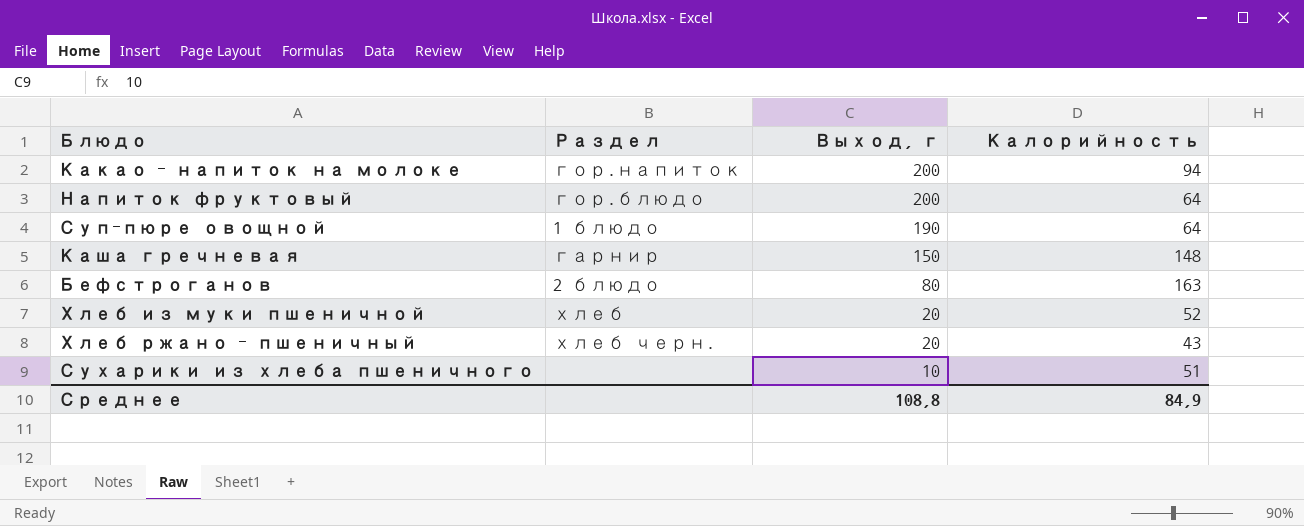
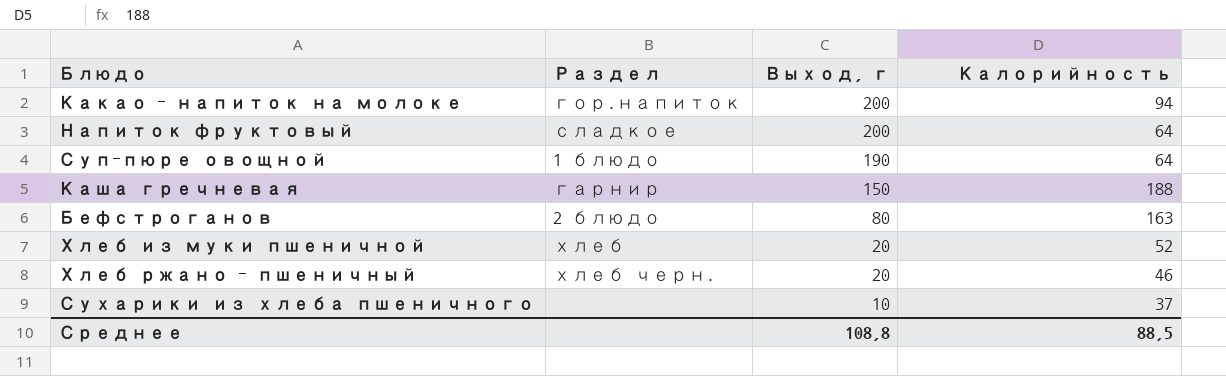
Напиток фруктовый | Раздел: гор.блюдо -> сладкое
Каша гречневая | Калорийность: 148 -> 188
Хлеб ржано - пшеничный | Калорийность: 43 -> 46
Сухарики из хлеба пшеничного | Калорийность: 51 -> 37
Среднее | Калорийность: 84,9 -> 88,5

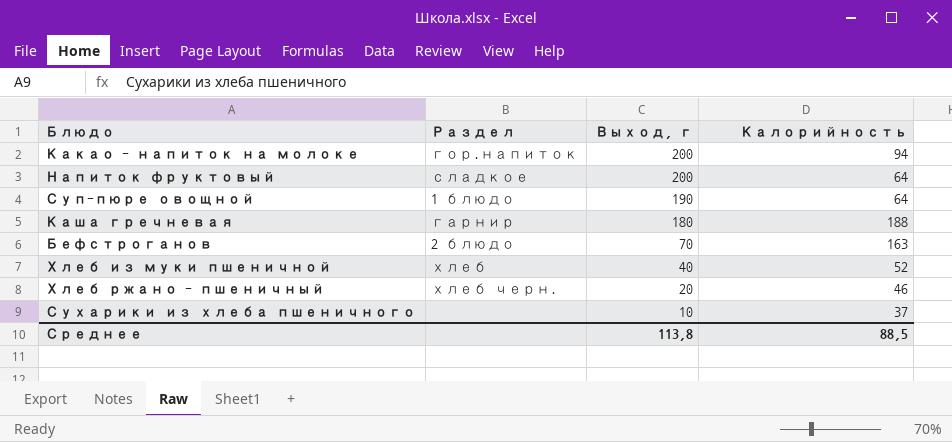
Каша гречневая | Выход, г: 150 -> 180
Бефстроганов | Выход, г: 80 -> 70
Хлеб из муки пшеничной | Выход, г: 20 -> 40
Среднее | Выход, г: 108,8 -> 113,8

